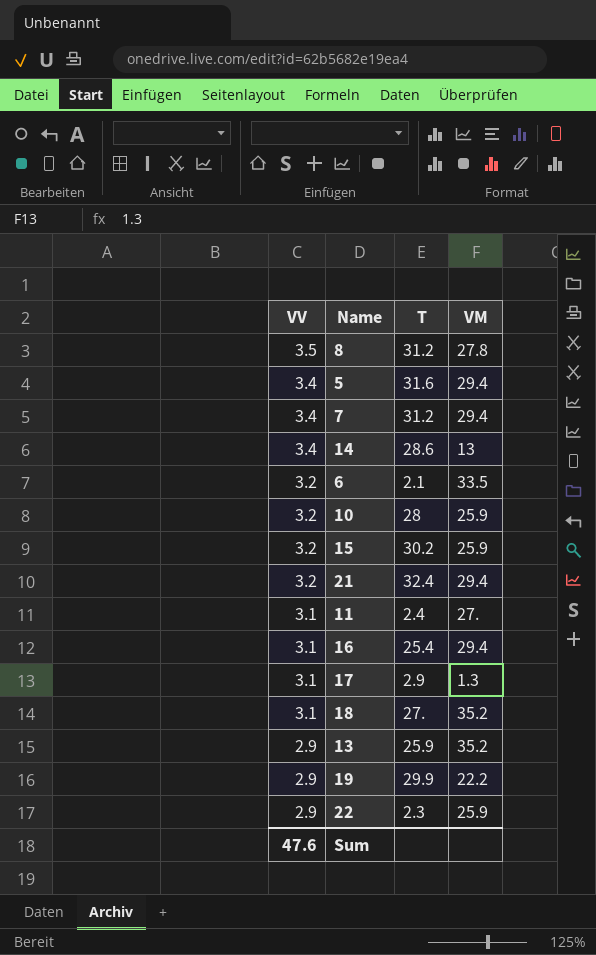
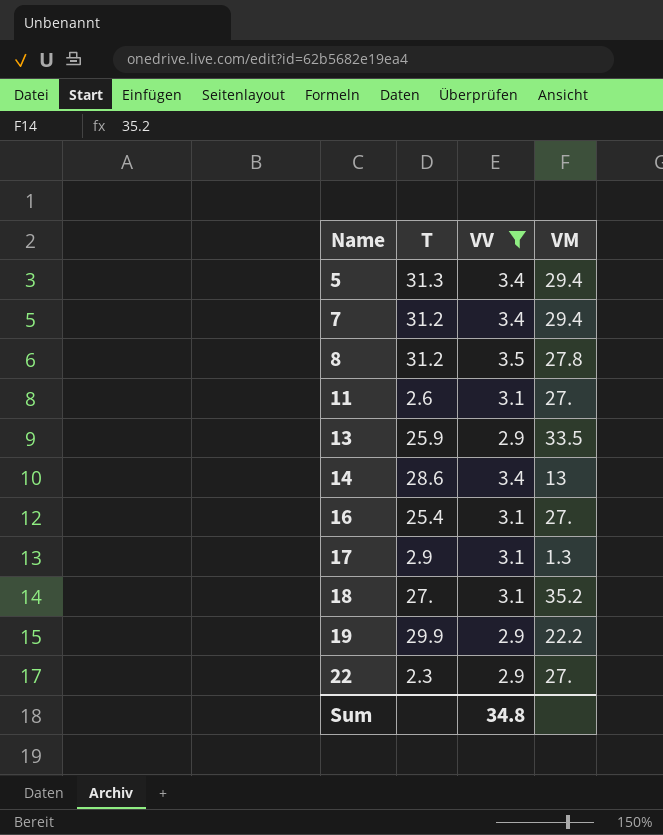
filter: none -> VV != 3.2
row order: VV descending -> Name ascending
column VV | position: 1 -> 3
5 | T: 31.6 -> 31.3
11 | T: 2.4 -> 2.6
13 | VM: 35.2 -> 33.5
16 | VM: 29.4 -> 27.
22 | VM: 25.9 -> 27.
Sum | VV: 47.6 -> 34.8

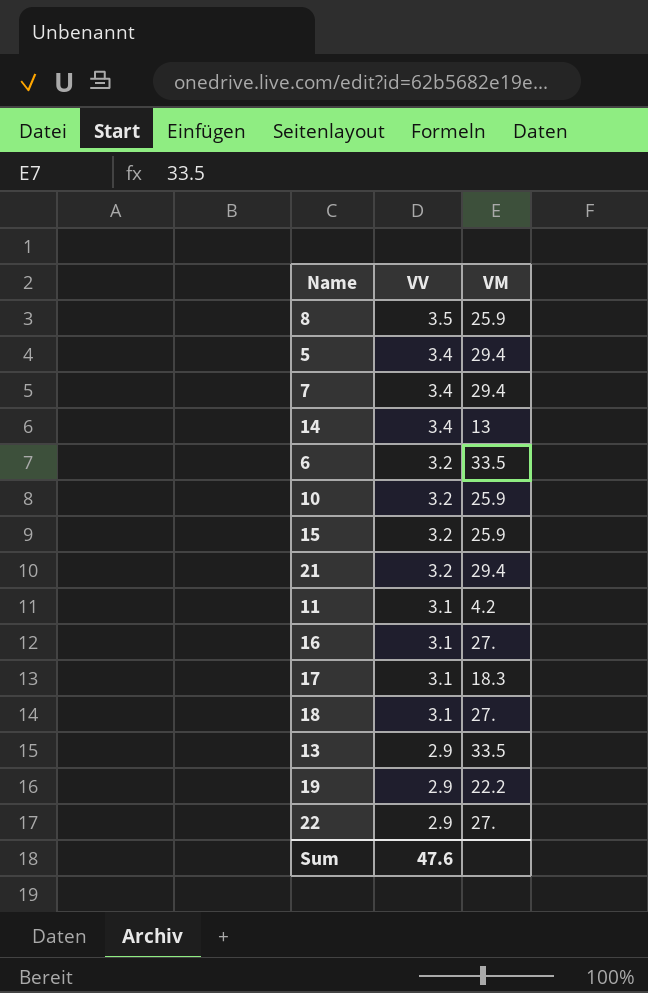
filter: VV != 3.2 -> none
row order: Name ascending -> VV descending
column T | position: 2 -> none
8 | VM: 27.8 -> 25.9
11 | VM: 27. -> 4.2
17 | VM: 1.3 -> 18.3
18 | VM: 35.2 -> 27.
Sum | VV: 34.8 -> 47.6

